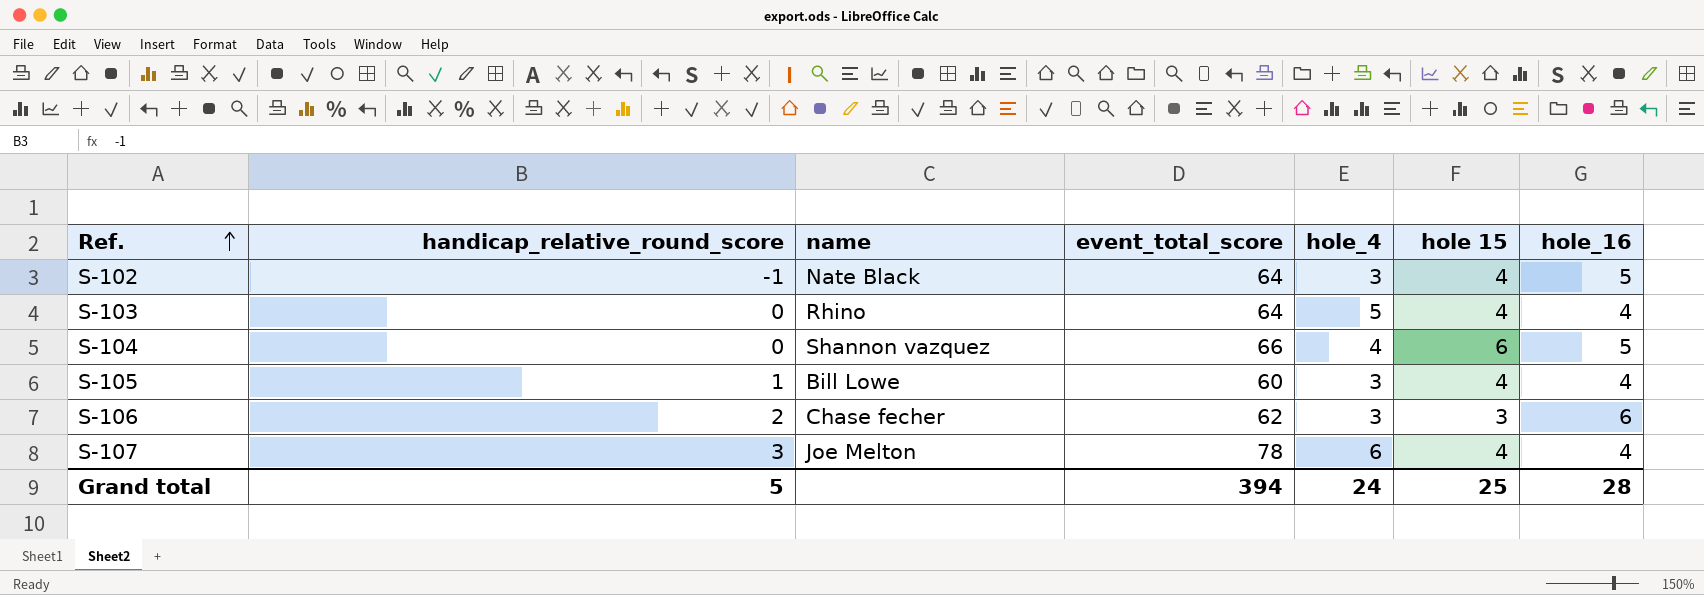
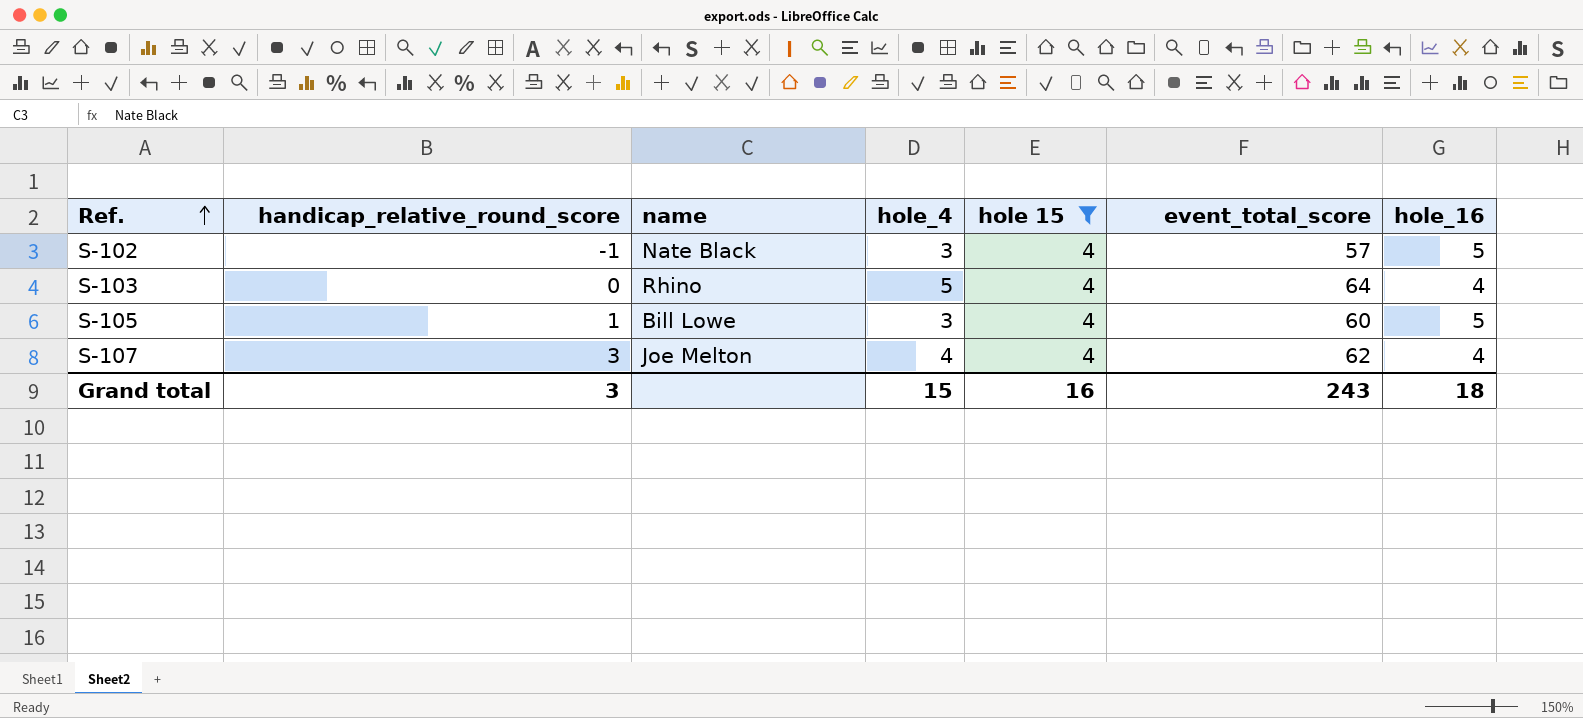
filter: none -> hole 15 = 4
column event_total_score | position: 4 -> 6
S-102 | event_total_score: 64 -> 57
S-105 | hole_16: 4 -> 5
S-107 | hole_4: 6 -> 4
S-107 | event_total_score: 78 -> 62
Grand total | handicap_relative_round_score: 5 -> 3
Grand total | hole_4: 24 -> 15
Grand total | hole 15: 25 -> 16
Grand total | event_total_score: 394 -> 243
Grand total | hole_16: 28 -> 18

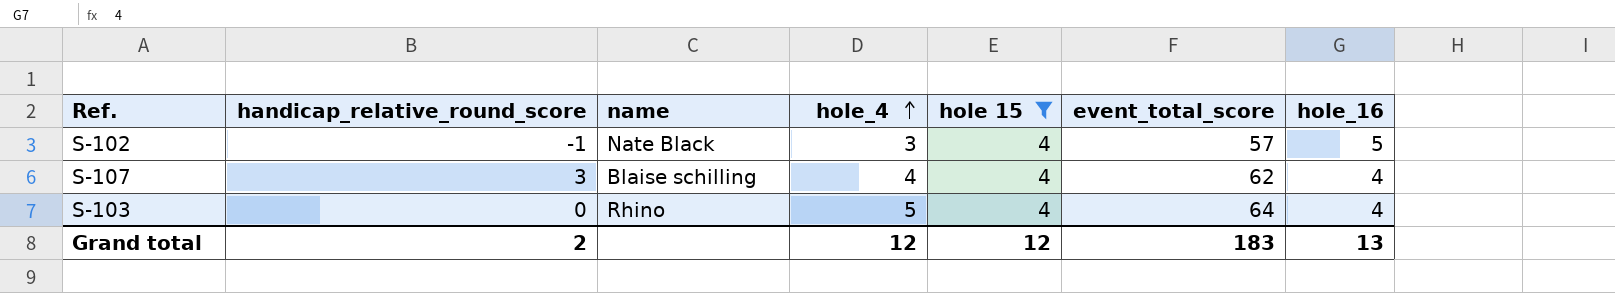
row order: Ref. ascending -> hole_4 ascending
row S-105: 1 | Bill Lowe | 3 | 4 | 60 | 5 -> none
S-107 | name: Joe Melton -> Blaise schilling
Grand total | handicap_relative_round_score: 3 -> 2
Grand total | hole_4: 15 -> 12
Grand total | hole 15: 16 -> 12
Grand total | event_total_score: 243 -> 183
Grand total | hole_16: 18 -> 13

